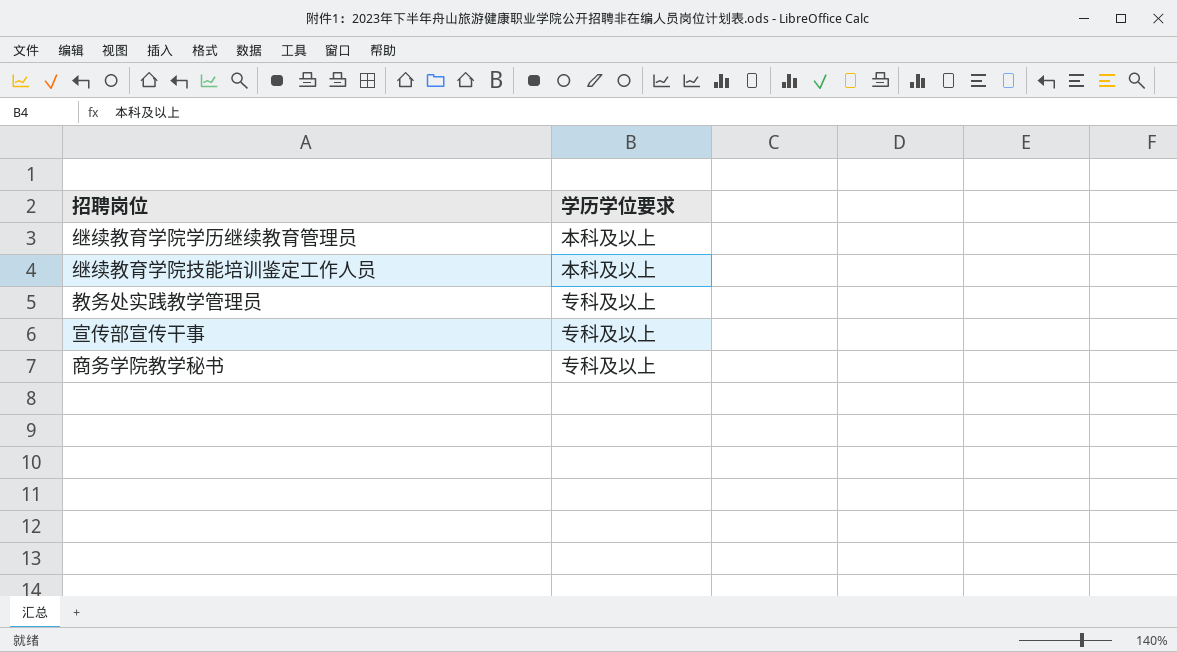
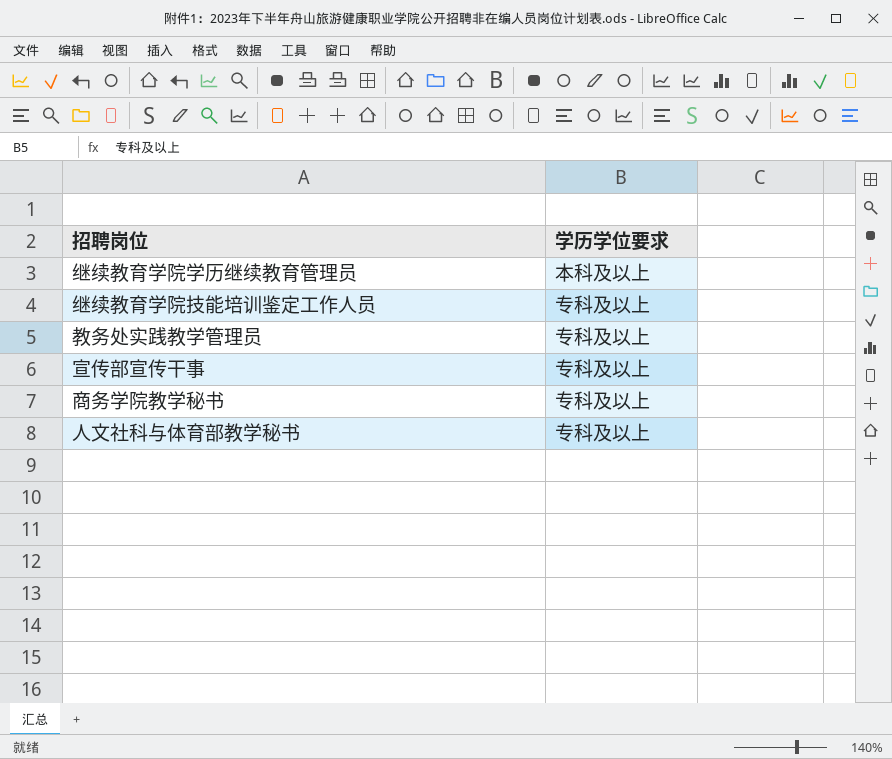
继续教育学院技能培训鉴定工作人员 | 学历学位要求: 本科及以上 -> 专科及以上
row 人文社科与体育部教学秘书: none -> 专科及以上

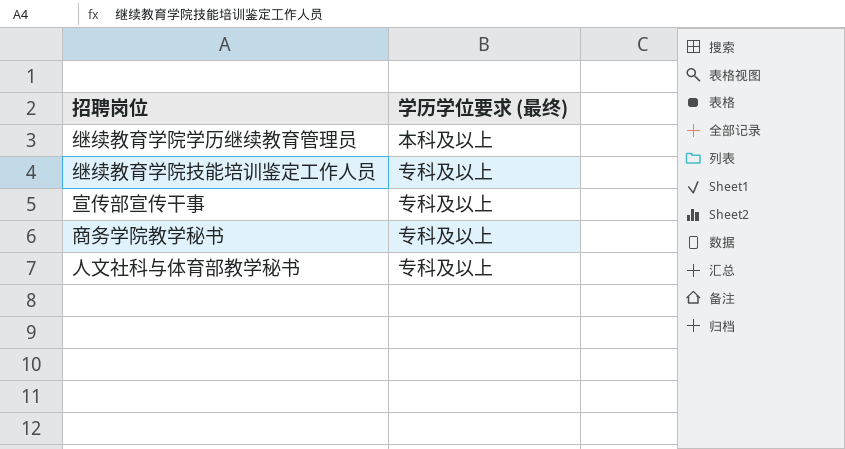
column name: 学历学位要求 -> 学历学位要求 (最终)
row 教务处实践教学管理员: 专科及以上 -> none

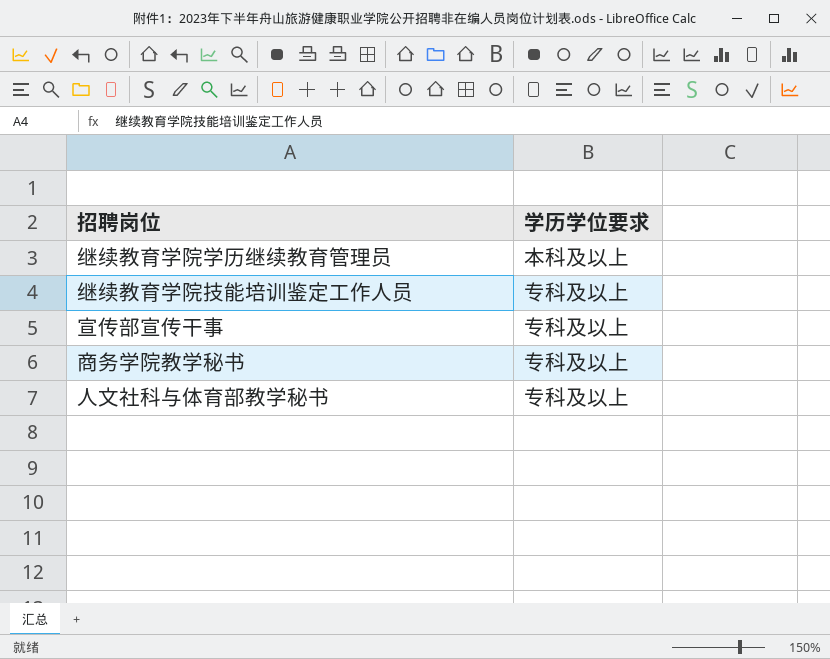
column name: 学历学位要求 (最终) -> 学历学位要求

